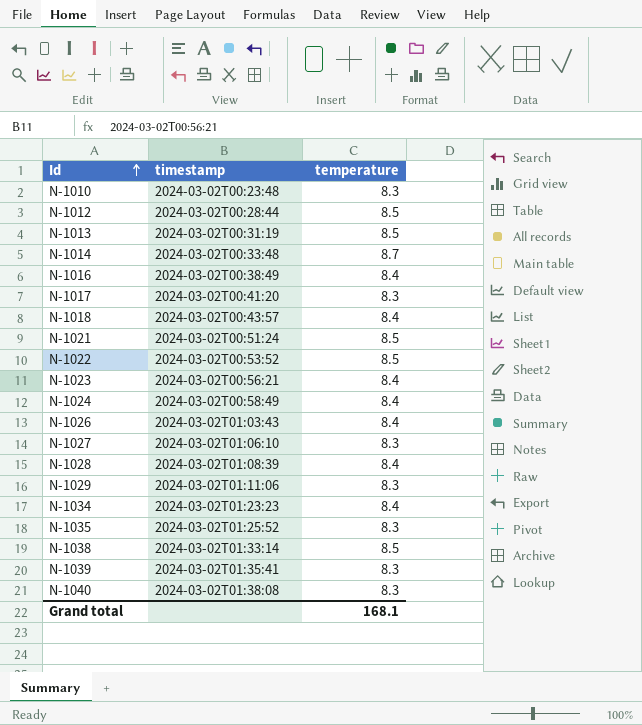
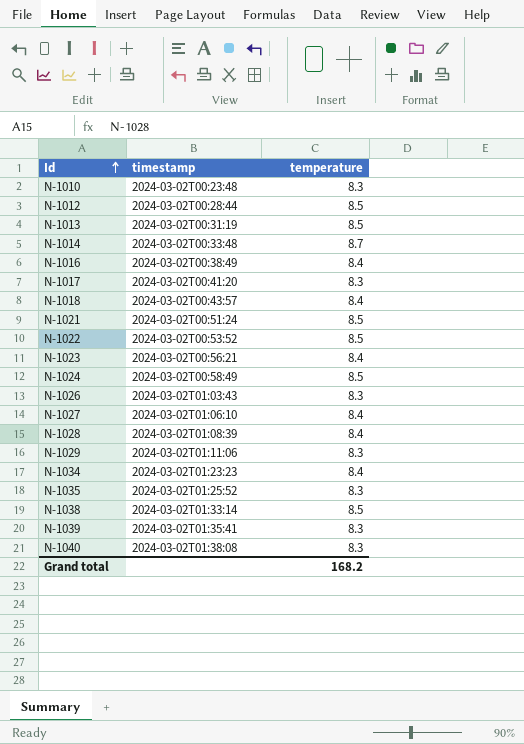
N-1024 | temperature: 8.4 -> 8.5
N-1026 | temperature: 8.4 -> 8.3
N-1027 | temperature: 8.3 -> 8.4
Grand total | temperature: 168.1 -> 168.2

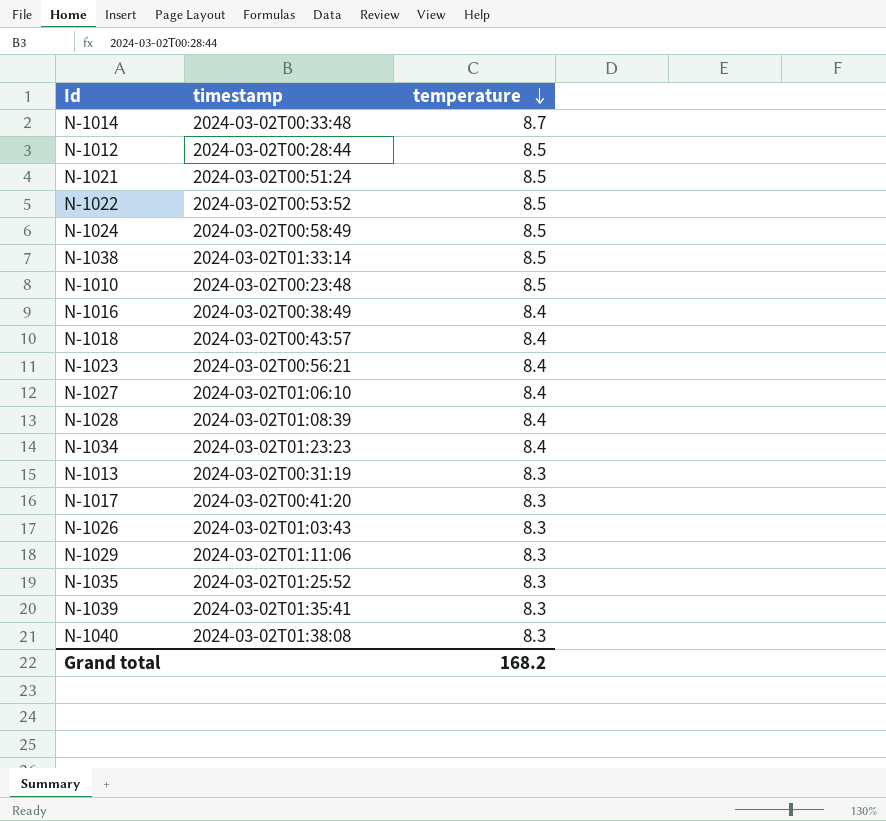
row order: Id ascending -> temperature descending
N-1010 | temperature: 8.3 -> 8.5
N-1013 | temperature: 8.5 -> 8.3

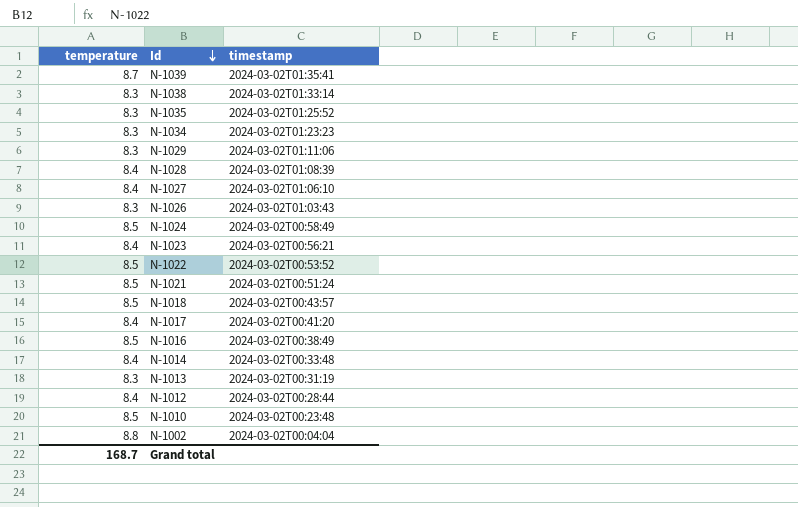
row order: temperature descending -> Id descending
column temperature | position: 3 -> 1
row N-1040: 2024-03-02T01:38:08 | 8.3 -> none
N-1039 | temperature: 8.3 -> 8.7
N-1038 | temperature: 8.5 -> 8.3
N-1034 | temperature: 8.4 -> 8.3
N-1018 | temperature: 8.4 -> 8.5
N-1017 | temperature: 8.3 -> 8.4
N-1016 | temperature: 8.4 -> 8.5
N-1014 | temperature: 8.7 -> 8.4
N-1012 | temperature: 8.5 -> 8.4
row N-1002: none -> 8.8 | 2024-03-02T00:04:04
Grand total | temperature: 168.2 -> 168.7

